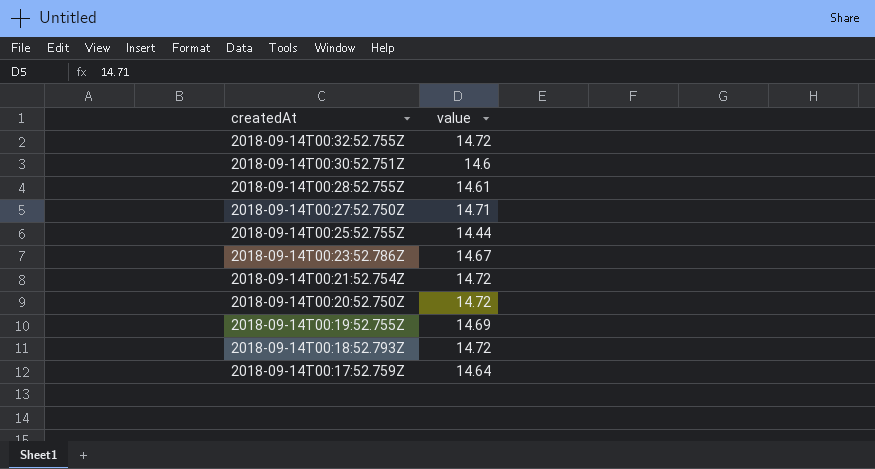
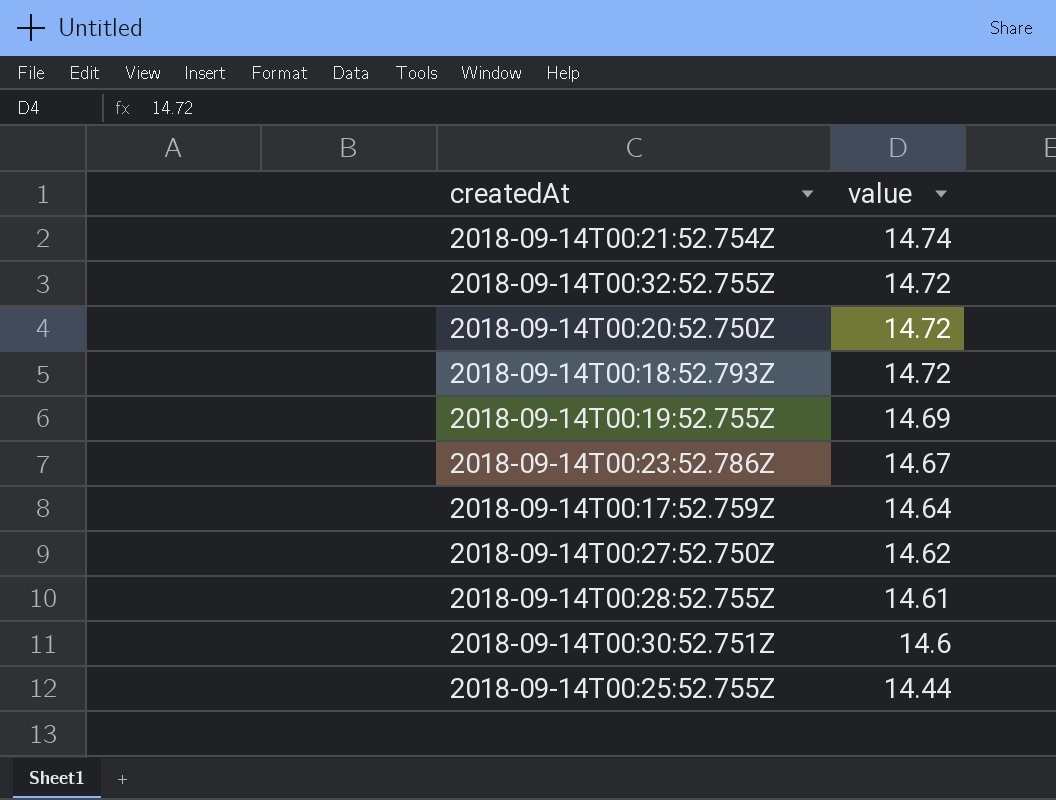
row order: createdAt descending -> value descending
2018-09-14T00:21:52.754Z | value: 14.72 -> 14.74
2018-09-14T00:27:52.750Z | value: 14.71 -> 14.62

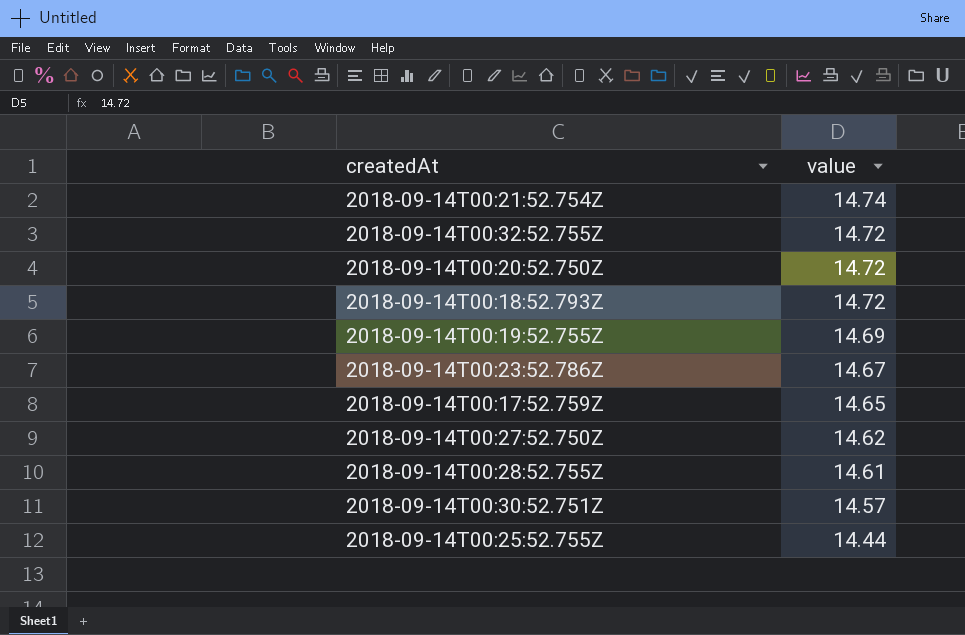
2018-09-14T00:17:52.759Z | value: 14.64 -> 14.65
2018-09-14T00:30:52.751Z | value: 14.6 -> 14.57

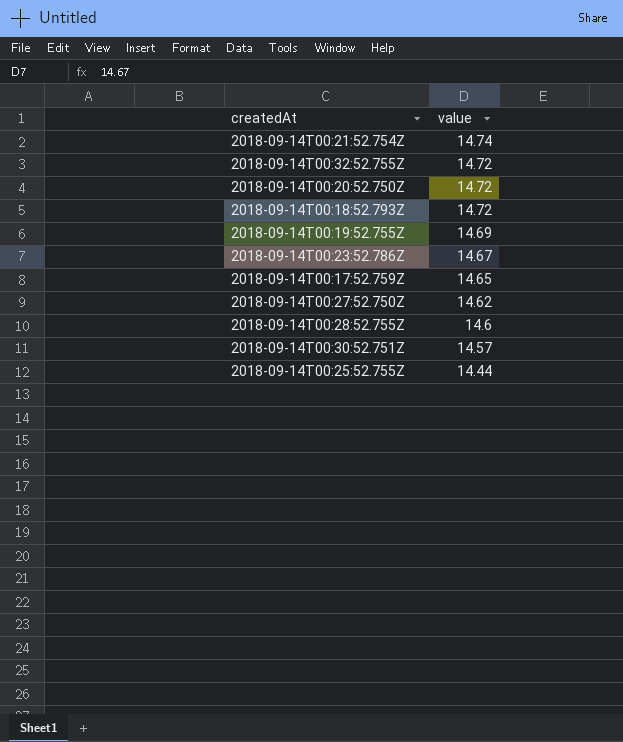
2018-09-14T00:28:52.755Z | value: 14.61 -> 14.6

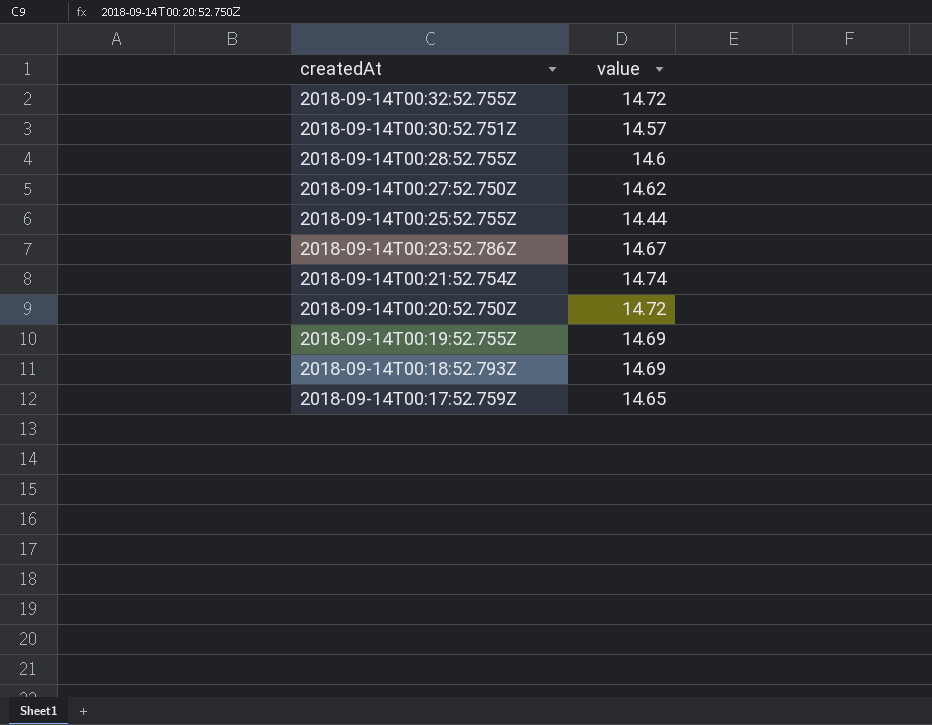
row order: value descending -> createdAt descending
2018-09-14T00:18:52.793Z | value: 14.72 -> 14.69

